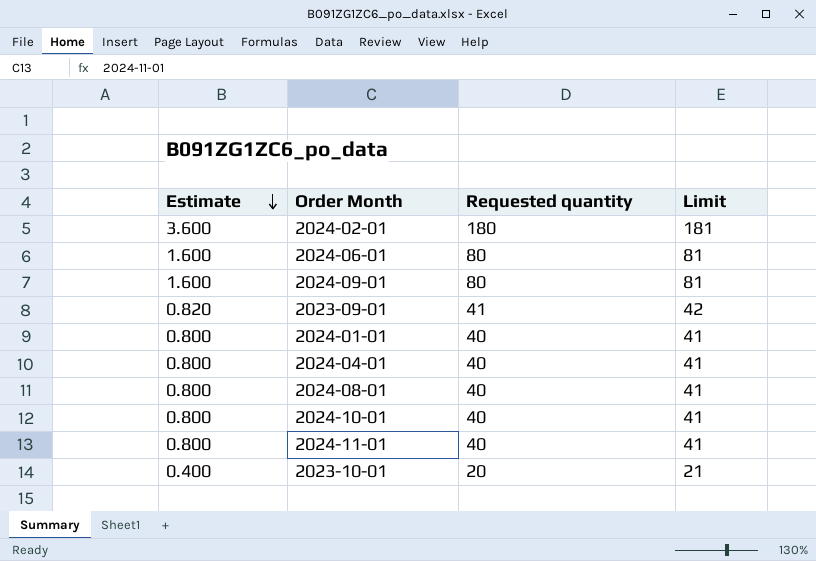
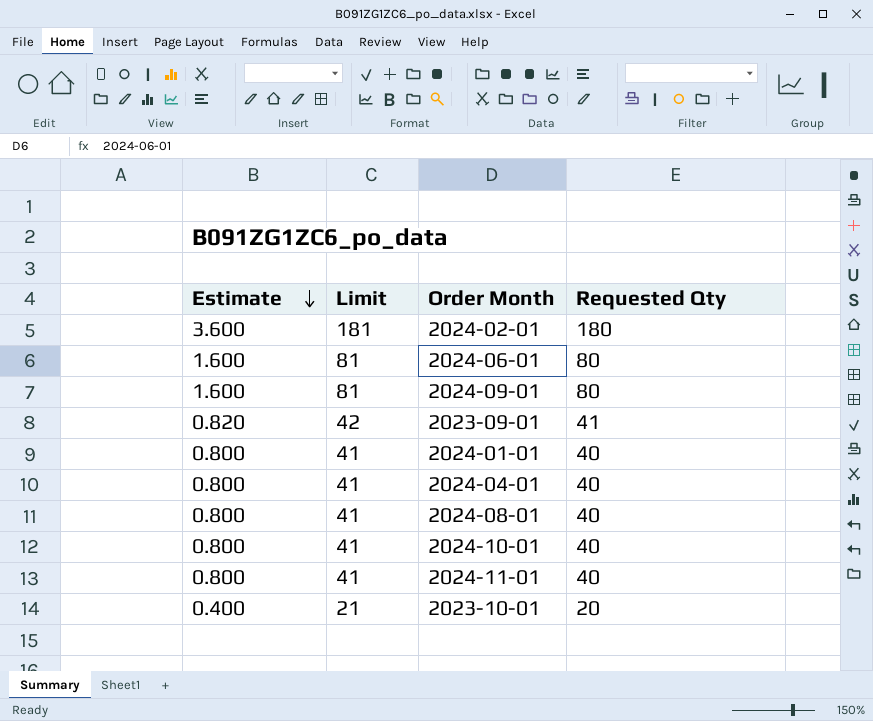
column Limit | position: 4 -> 2
column name: Requested quantity -> Requested Qty

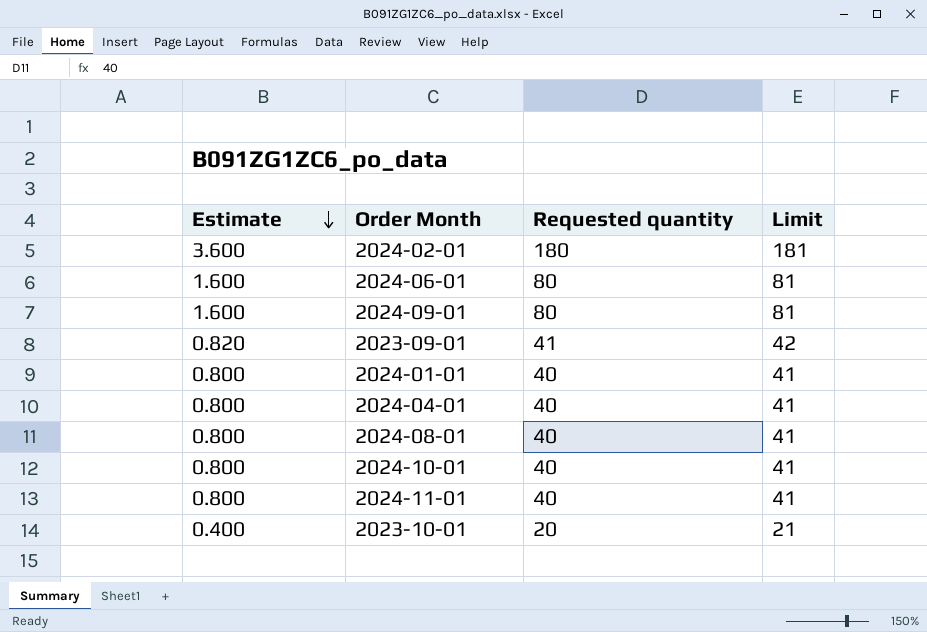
column name: Requested Qty -> Requested quantity
column Limit | position: 2 -> 4

